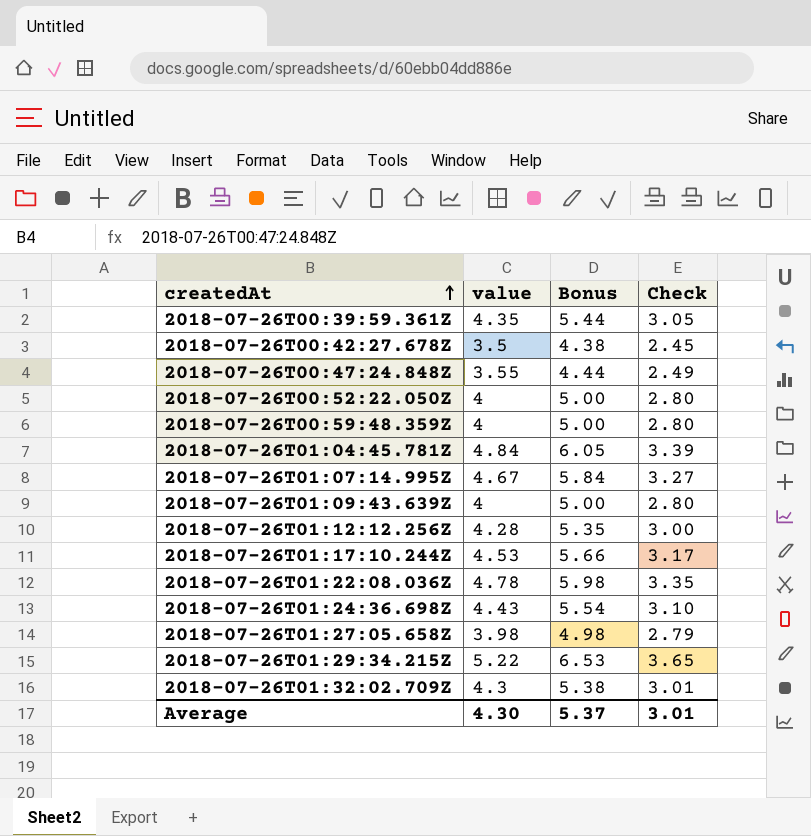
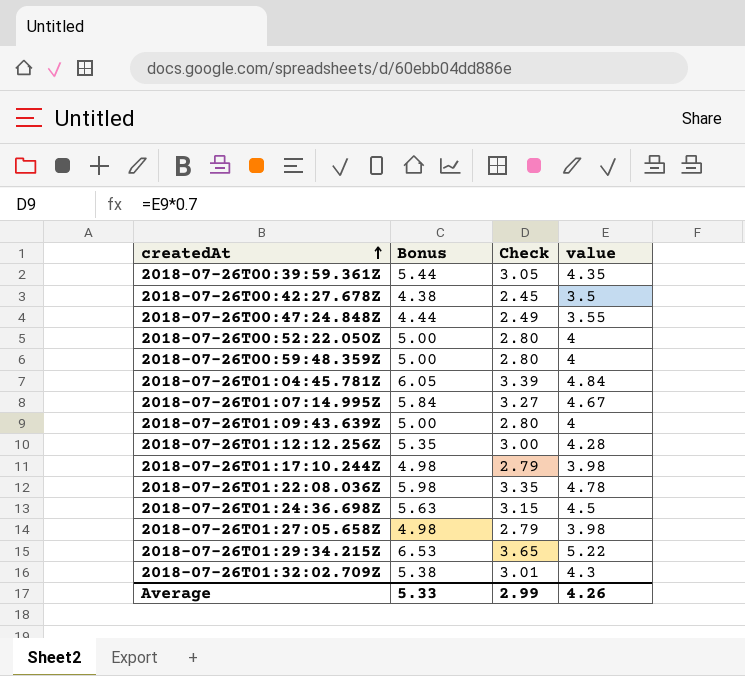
column value | position: 2 -> 4
2018-07-26T01:17:10.244Z | Bonus: 5.66 -> 4.98
2018-07-26T01:17:10.244Z | Check: 3.17 -> 2.79
2018-07-26T01:17:10.244Z | value: 4.53 -> 3.98
2018-07-26T01:24:36.698Z | Bonus: 5.54 -> 5.63
2018-07-26T01:24:36.698Z | Check: 3.10 -> 3.15
2018-07-26T01:24:36.698Z | value: 4.43 -> 4.5
Average | Bonus: 5.37 -> 5.33
Average | Check: 3.01 -> 2.99
Average | value: 4.30 -> 4.26

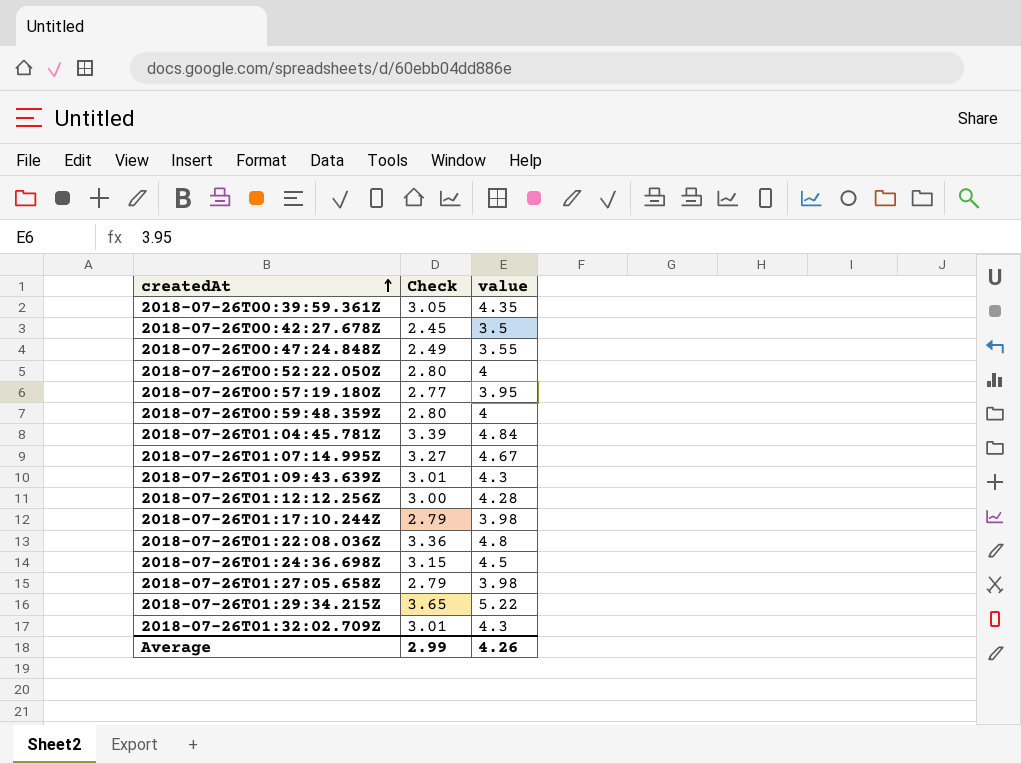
column Bonus | formula: [value] * 1.25 -> none
row 2018-07-26T00:57:19.180Z: none -> 2.77 | 3.95
2018-07-26T01:09:43.639Z | Check: 2.80 -> 3.01
2018-07-26T01:09:43.639Z | value: 4 -> 4.3
2018-07-26T01:22:08.036Z | Check: 3.35 -> 3.36
2018-07-26T01:22:08.036Z | value: 4.78 -> 4.8

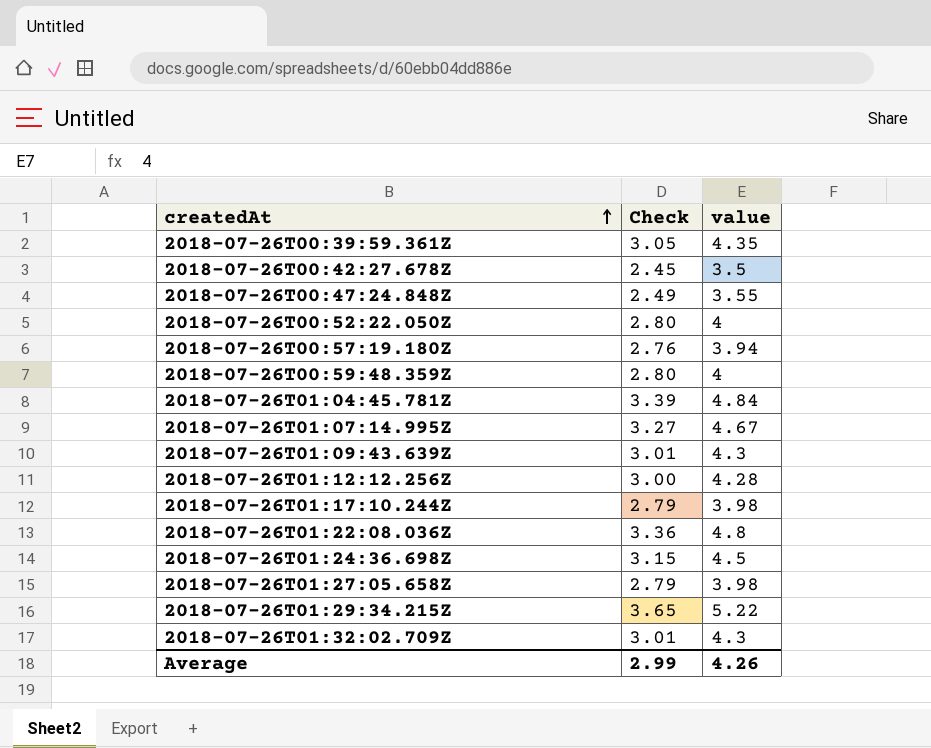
2018-07-26T00:57:19.180Z | Check: 2.77 -> 2.76
2018-07-26T00:57:19.180Z | value: 3.95 -> 3.94

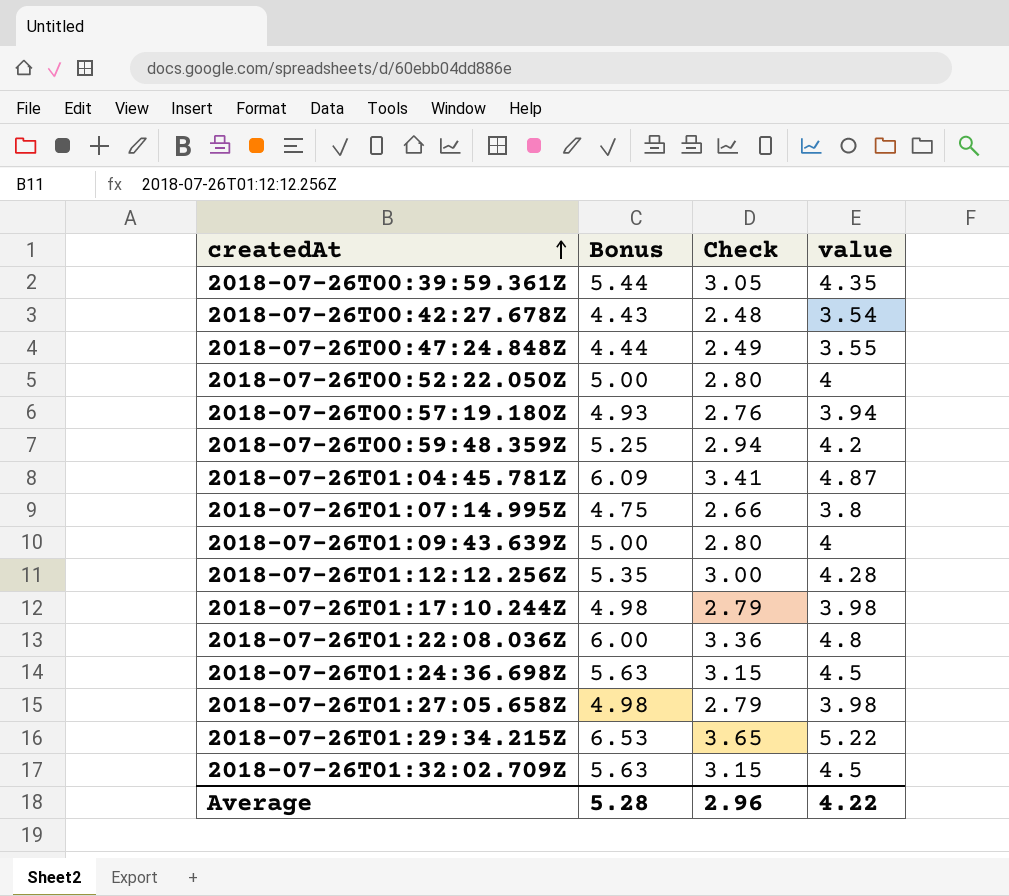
column Bonus | formula: none -> [value] * 1.25
2018-07-26T00:42:27.678Z | Check: 2.45 -> 2.48
2018-07-26T00:42:27.678Z | value: 3.5 -> 3.54
2018-07-26T00:59:48.359Z | Check: 2.80 -> 2.94
2018-07-26T00:59:48.359Z | value: 4 -> 4.2
2018-07-26T01:04:45.781Z | Check: 3.39 -> 3.41
2018-07-26T01:04:45.781Z | value: 4.84 -> 4.87
2018-07-26T01:07:14.995Z | Check: 3.27 -> 2.66
2018-07-26T01:07:14.995Z | value: 4.67 -> 3.8
2018-07-26T01:09:43.639Z | Check: 3.01 -> 2.80
2018-07-26T01:09:43.639Z | value: 4.3 -> 4
2018-07-26T01:32:02.709Z | Check: 3.01 -> 3.15
2018-07-26T01:32:02.709Z | value: 4.3 -> 4.5
Average | Check: 2.99 -> 2.96
Average | value: 4.26 -> 4.22

